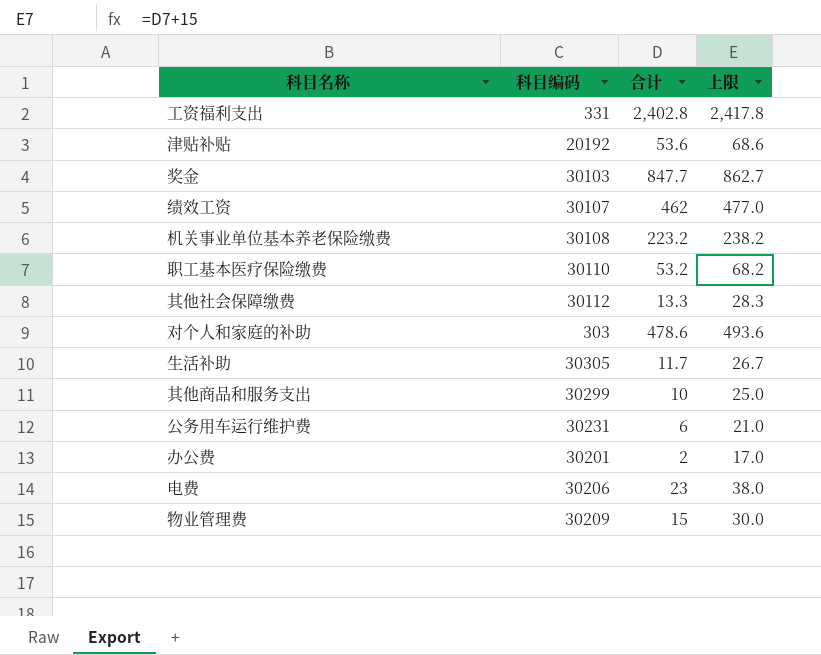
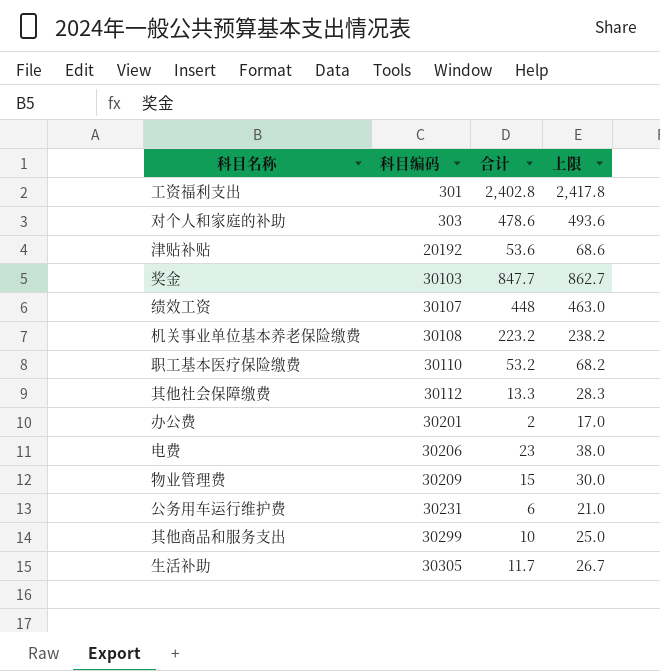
row order: none -> 科目编码 ascending
工资福利支出 | 科目编码: 331 -> 301
绩效工资 | 合计: 462 -> 448
绩效工资 | 上限: 477.0 -> 463.0

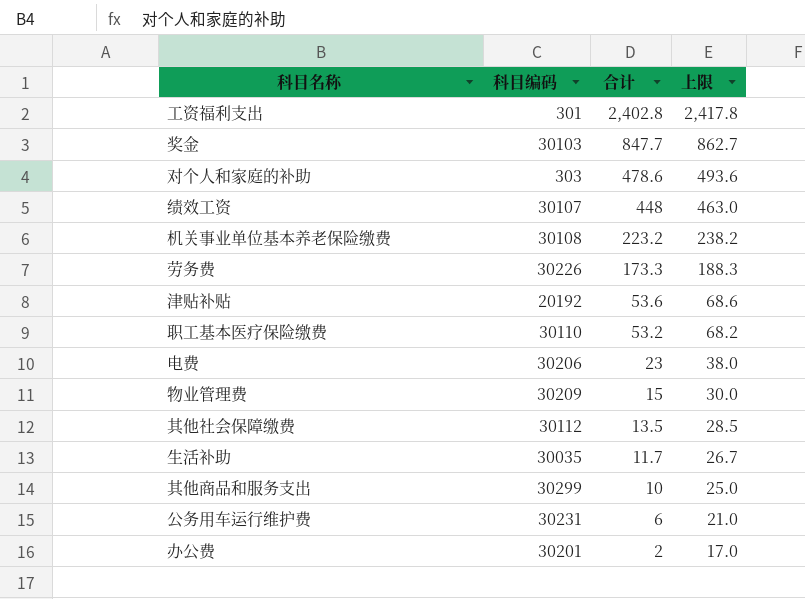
row order: 科目编码 ascending -> 合计 descending
row 劳务费: none -> 30226 | 173.3 | 188.3
其他社会保障缴费 | 合计: 13.3 -> 13.5
其他社会保障缴费 | 上限: 28.3 -> 28.5
生活补助 | 科目编码: 30305 -> 30035

